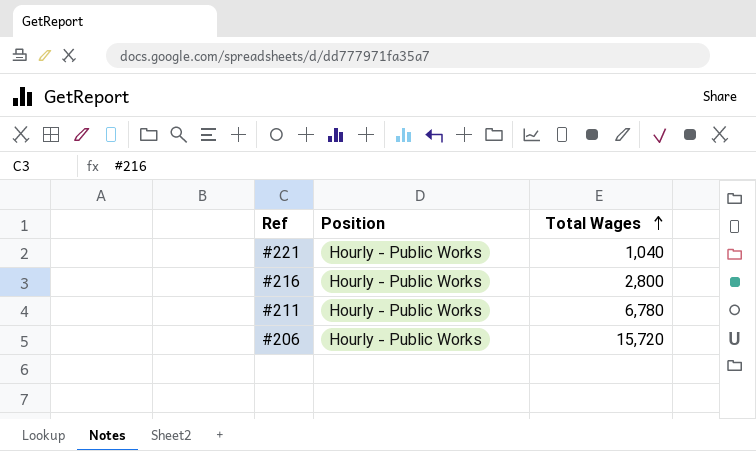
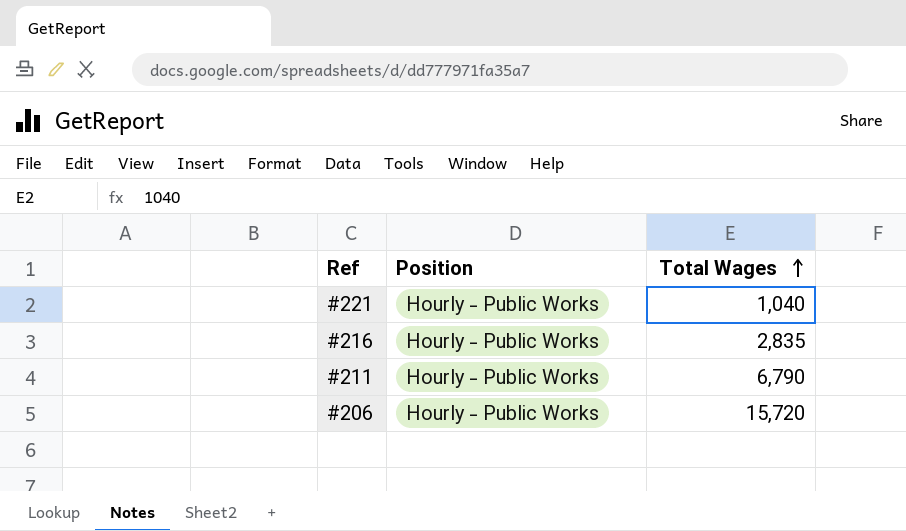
#216 | Total Wages: 2,800 -> 2,835
#211 | Total Wages: 6,780 -> 6,790

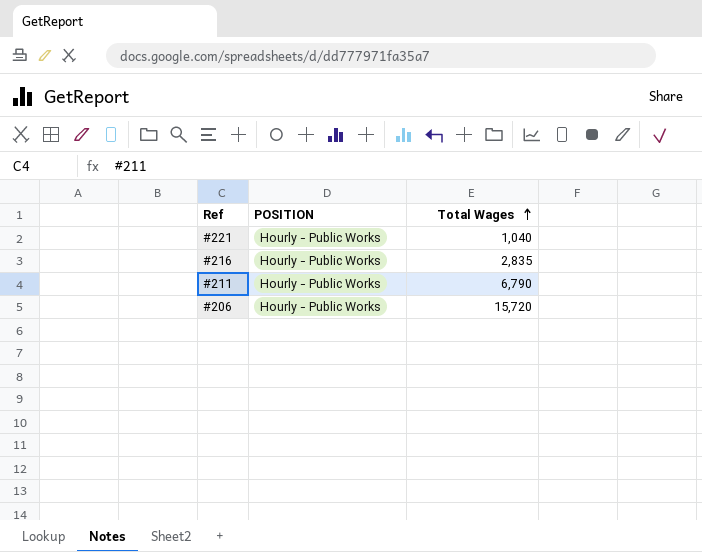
column name: Position -> POSITION

